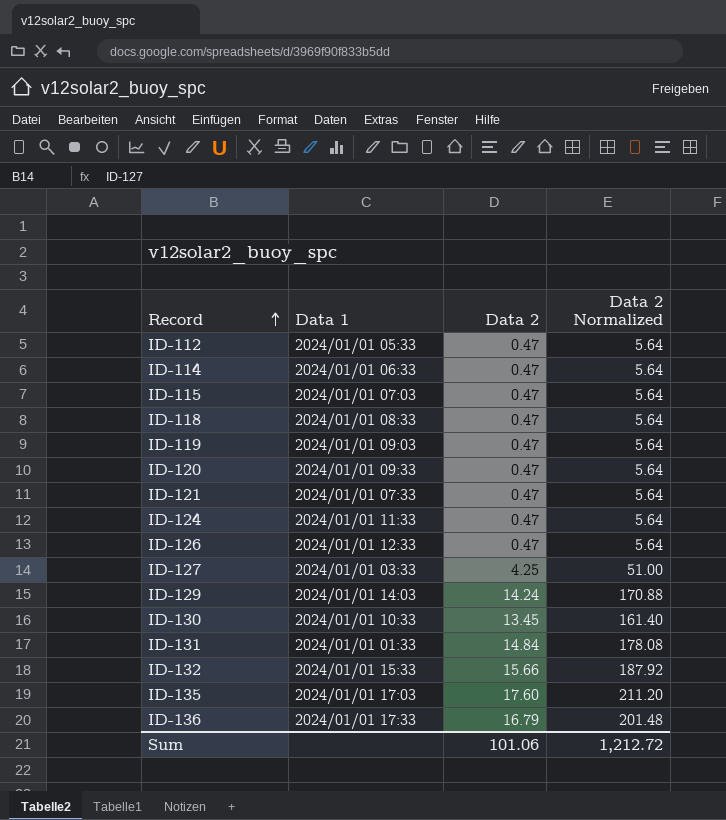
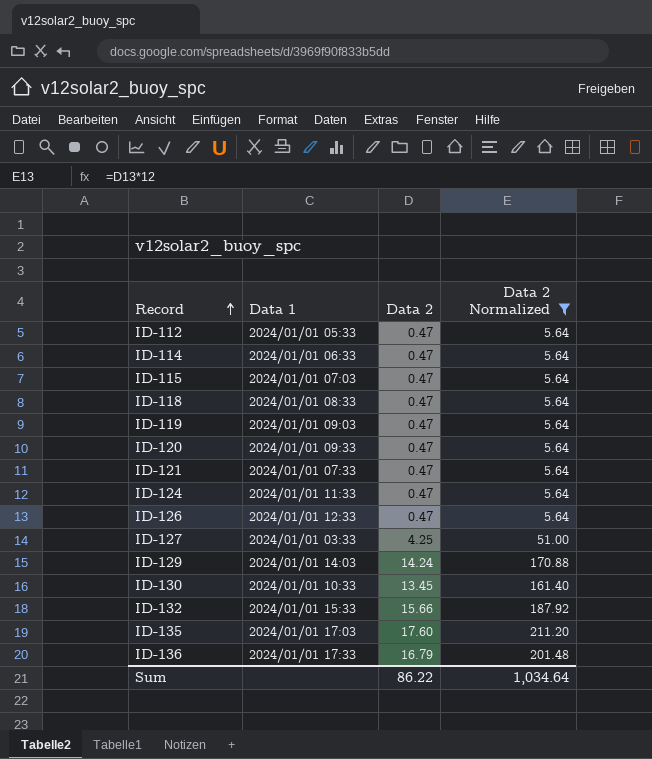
filter: none -> Data 2 Normalized != 178.08
Sum | Data 2: 101.06 -> 86.22
Sum | Data 2 Normalized: 1,212.72 -> 1,034.64

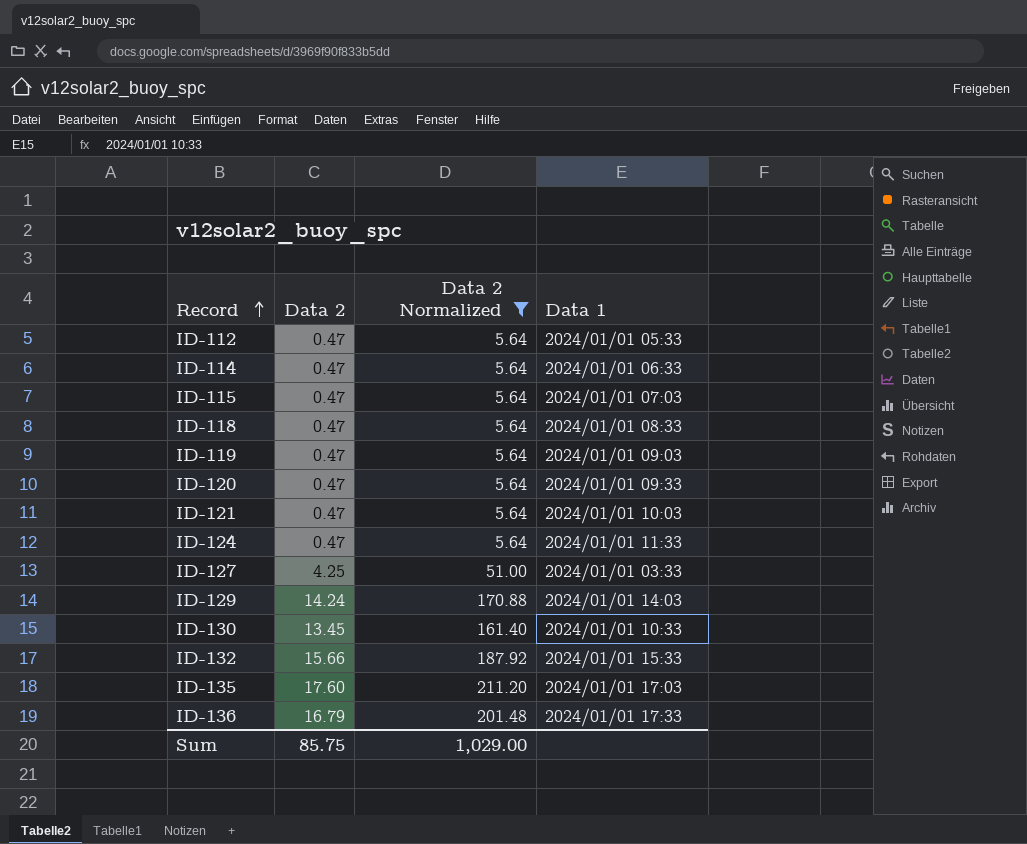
column Data 1 | position: 2 -> 4
row ID-126: 2024/01/01 12:33 | 0.47 | 5.64 -> none
ID-121 | Data 1: 2024/01/01 07:33 -> 2024/01/01 10:03
Sum | Data 2: 86.22 -> 85.75
Sum | Data 2 Normalized: 1,034.64 -> 1,029.00

